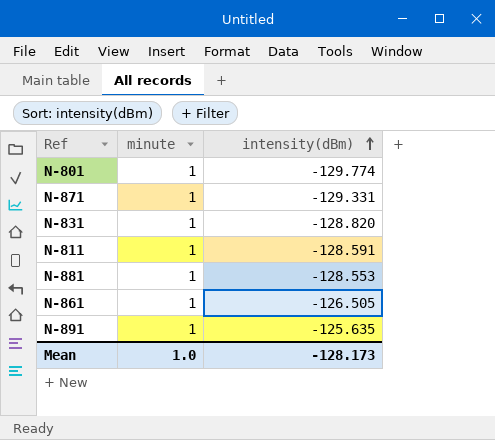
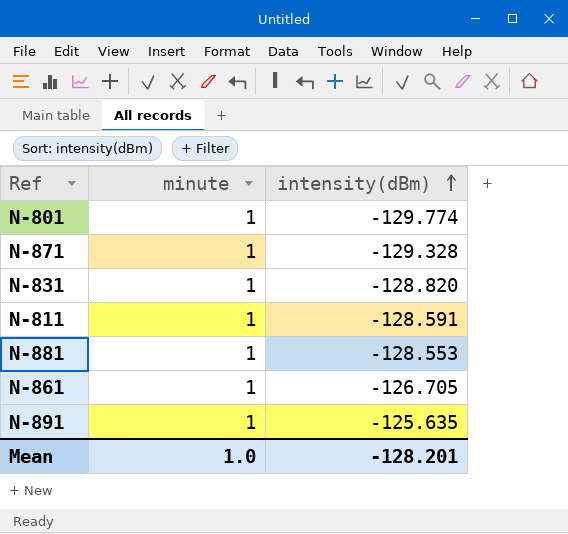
N-871 | intensity(dBm): -129.331 -> -129.328
N-861 | intensity(dBm): -126.505 -> -126.705
Mean | intensity(dBm): -128.173 -> -128.201

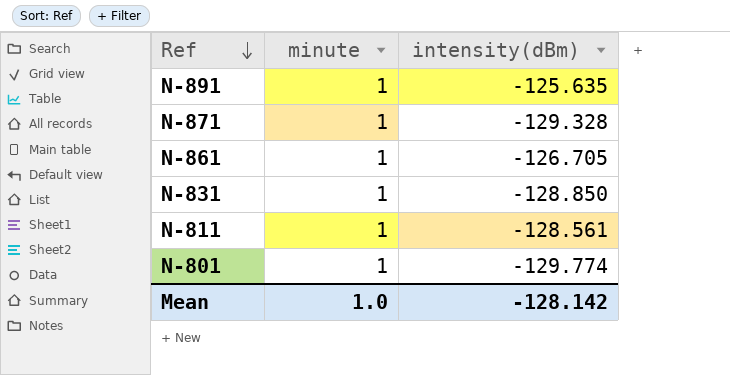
row order: intensity(dBm) ascending -> Ref descending
row N-881: 1 | -128.553 -> none
N-831 | intensity(dBm): -128.820 -> -128.850
N-811 | intensity(dBm): -128.591 -> -128.561
Mean | intensity(dBm): -128.201 -> -128.142

